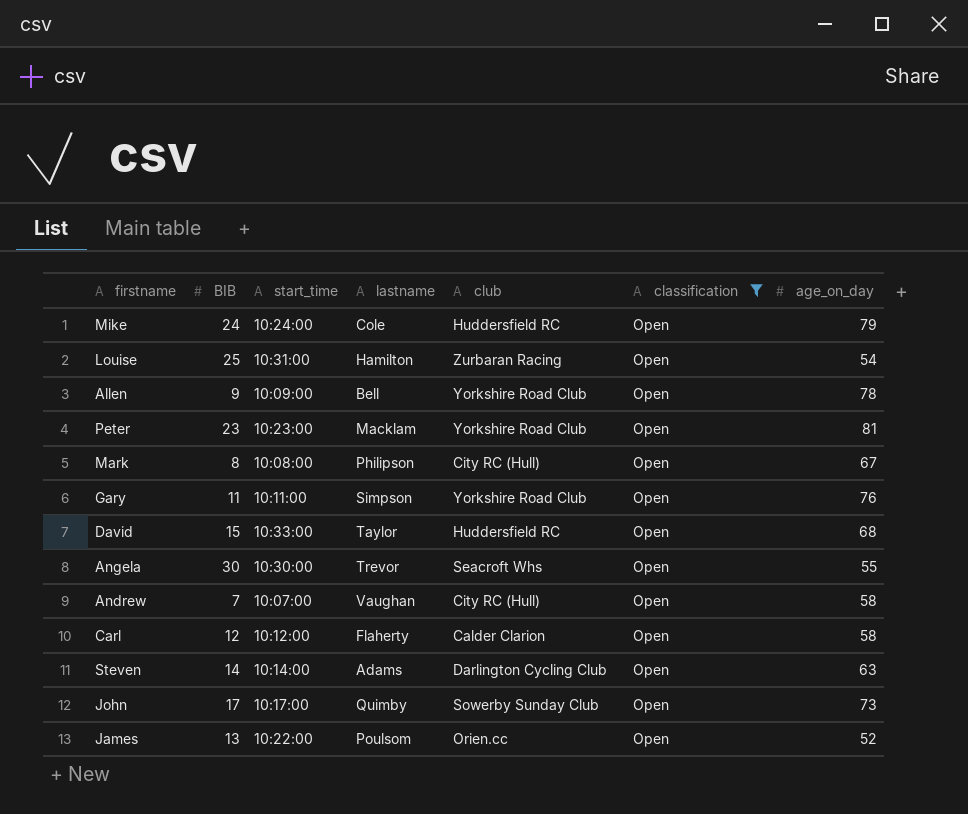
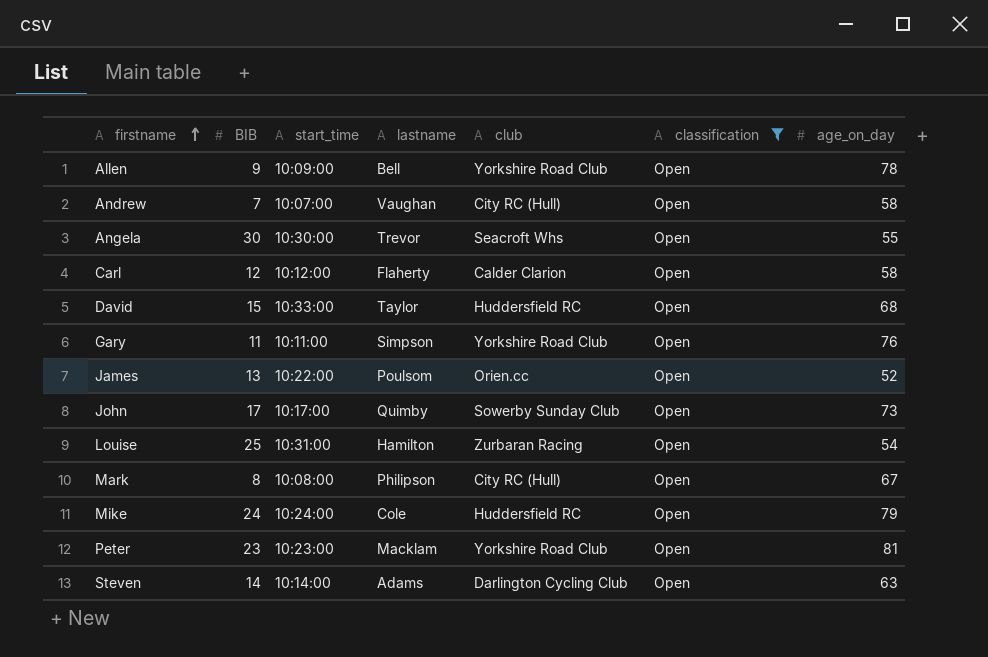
row order: none -> firstname ascending

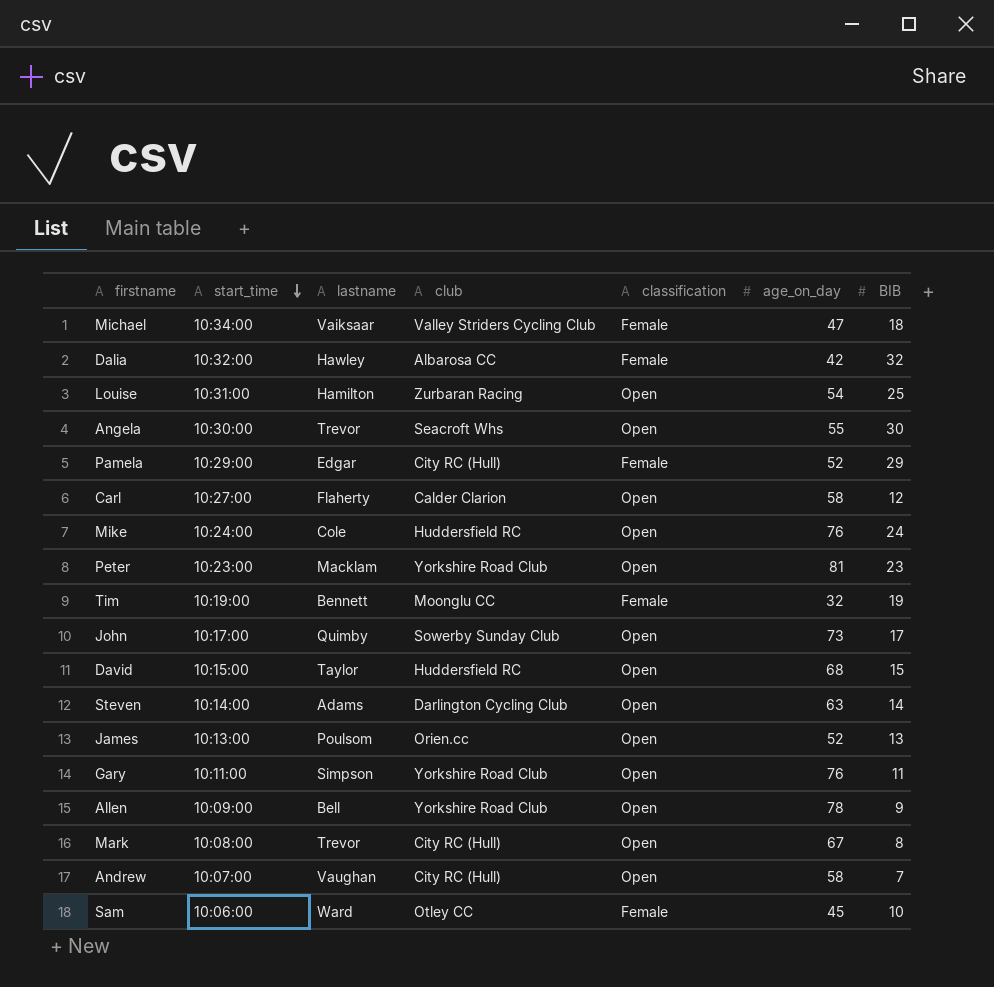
filter: classification = Open -> none
row order: firstname ascending -> start_time descending
column BIB | position: 2 -> 7
Carl | start_time: 10:12:00 -> 10:27:00
Mike | age_on_day: 79 -> 76
David | start_time: 10:33:00 -> 10:15:00
James | start_time: 10:22:00 -> 10:13:00
Mark | lastname: Philipson -> Trevor

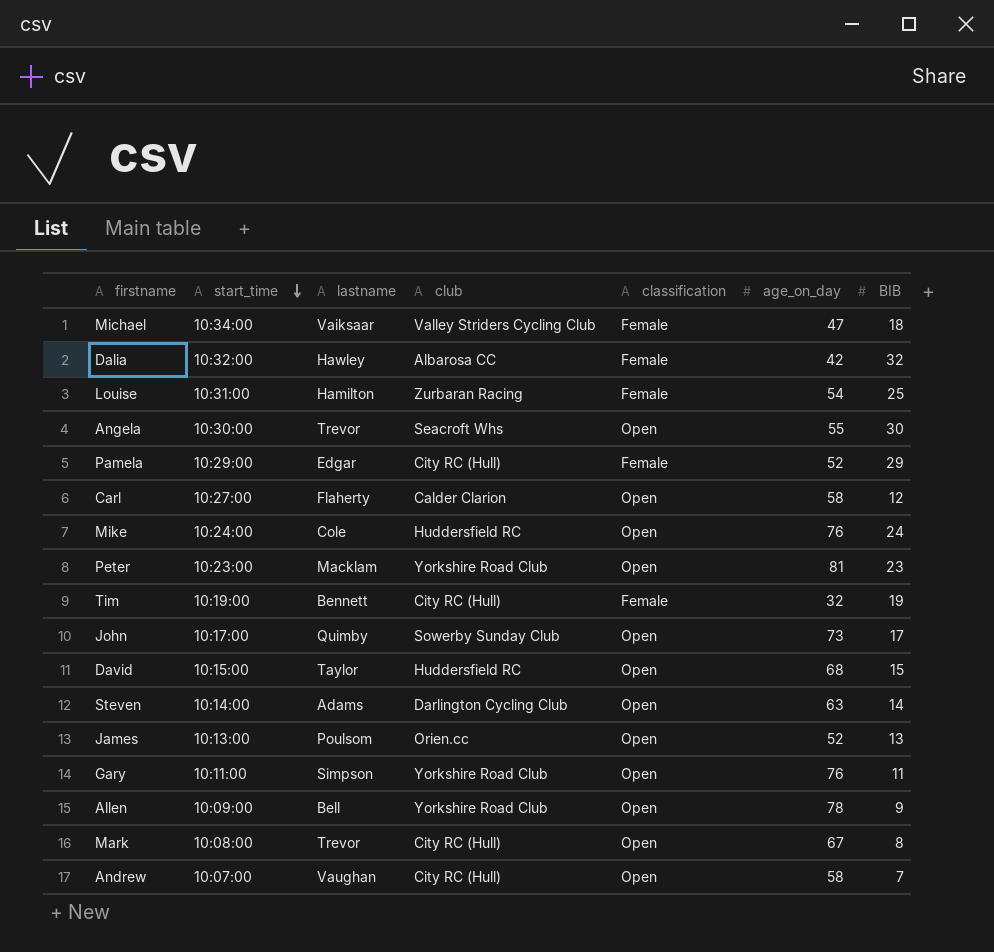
row Sam: 10:06:00 | Ward | Otley CC | Female | 45 | 10 -> none
Louise | classification: Open -> Female
Tim | club: Moonglu CC -> City RC (Hull)

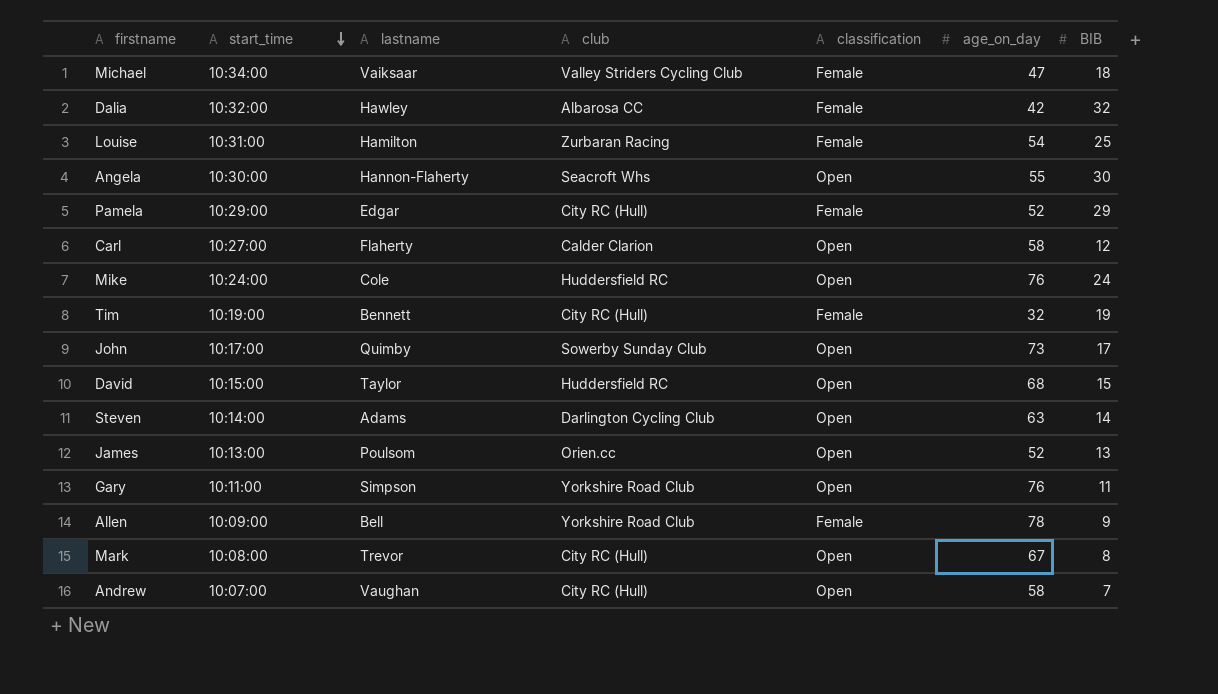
row Peter: 10:23:00 | Macklam | Yorkshire Road Club | Open | 81 | 23 -> none
Angela | lastname: Trevor -> Hannon-Flaherty
Allen | classification: Open -> Female

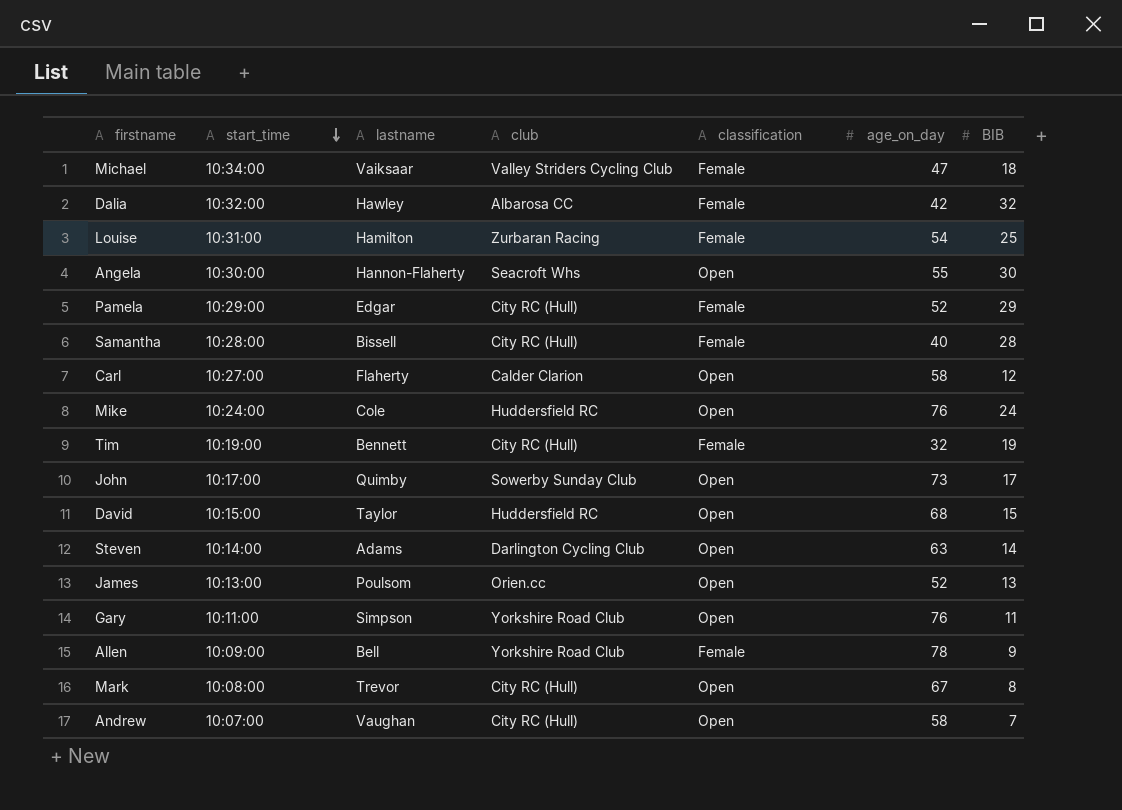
row Samantha: none -> 10:28:00 | Bissell | City RC (Hull) | Female | 40 | 28

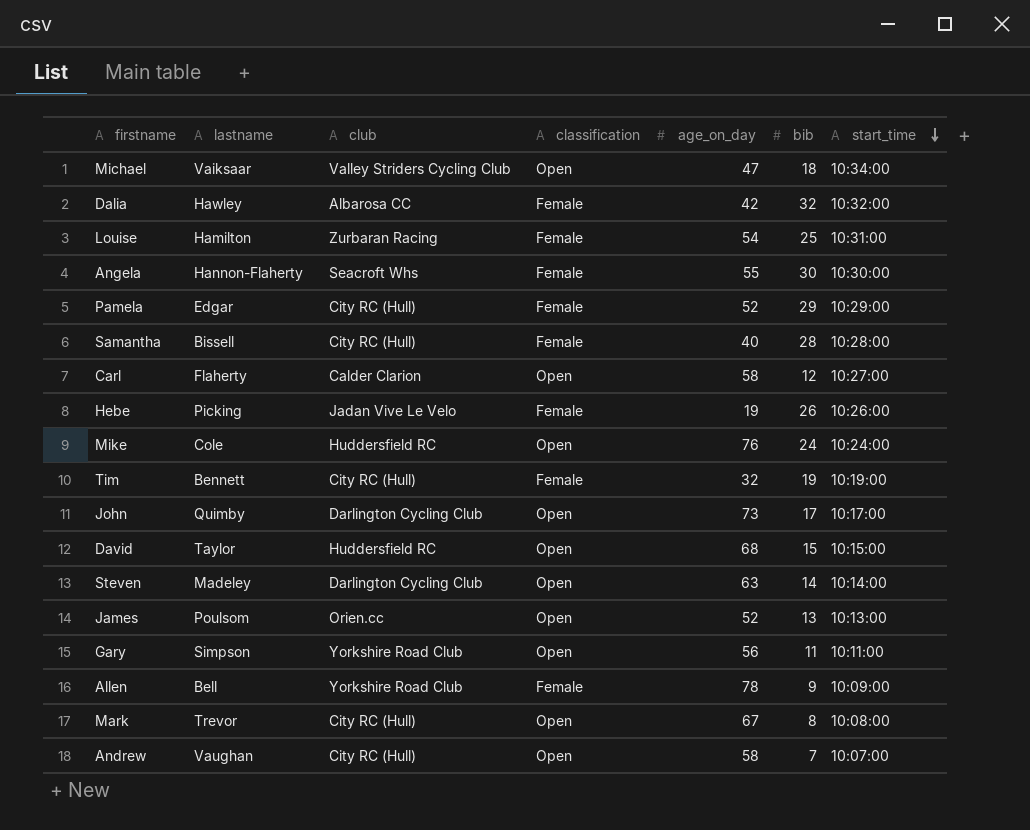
column name: BIB -> bib
column start_time | position: 2 -> 7
Michael | classification: Female -> Open
Angela | classification: Open -> Female
row Hebe: none -> Picking | Jadan Vive Le Velo | Female | 19 | 26 | 10:26:00
John | club: Sowerby Sunday Club -> Darlington Cycling Club
Steven | lastname: Adams -> Madeley
Gary | age_on_day: 76 -> 56

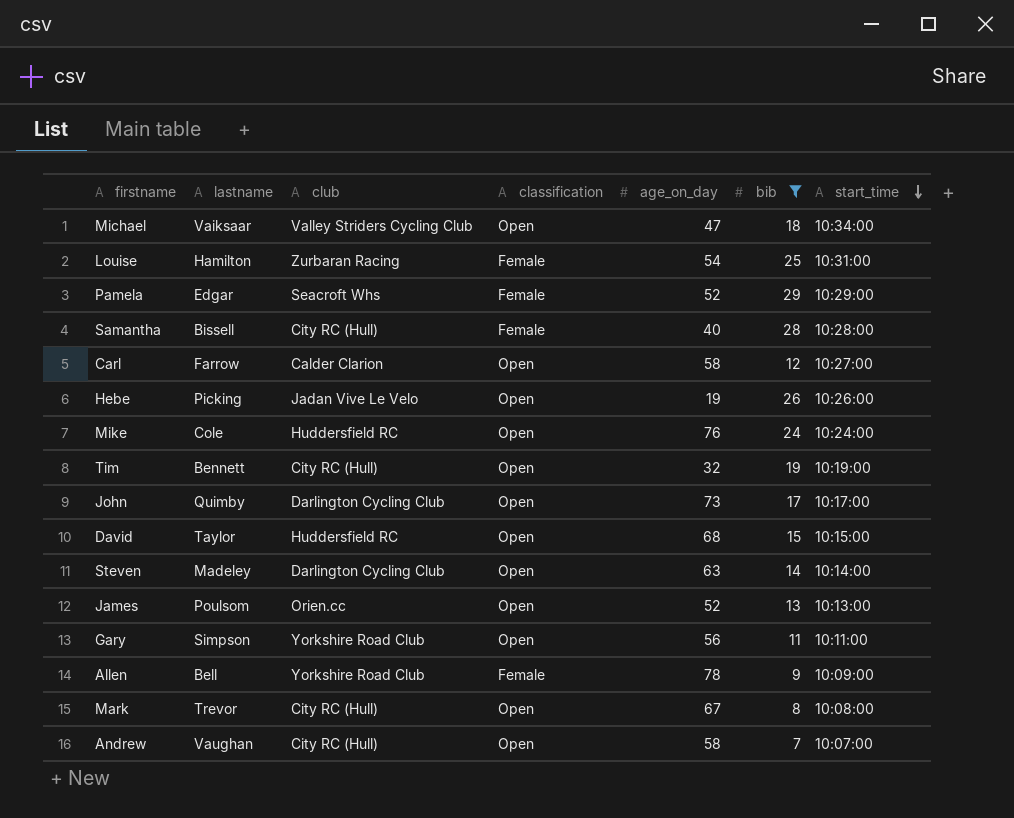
filter: none -> bib <= 29
Pamela | club: City RC (Hull) -> Seacroft Whs
Carl | lastname: Flaherty -> Farrow
Hebe | classification: Female -> Open
Tim | classification: Female -> Open

